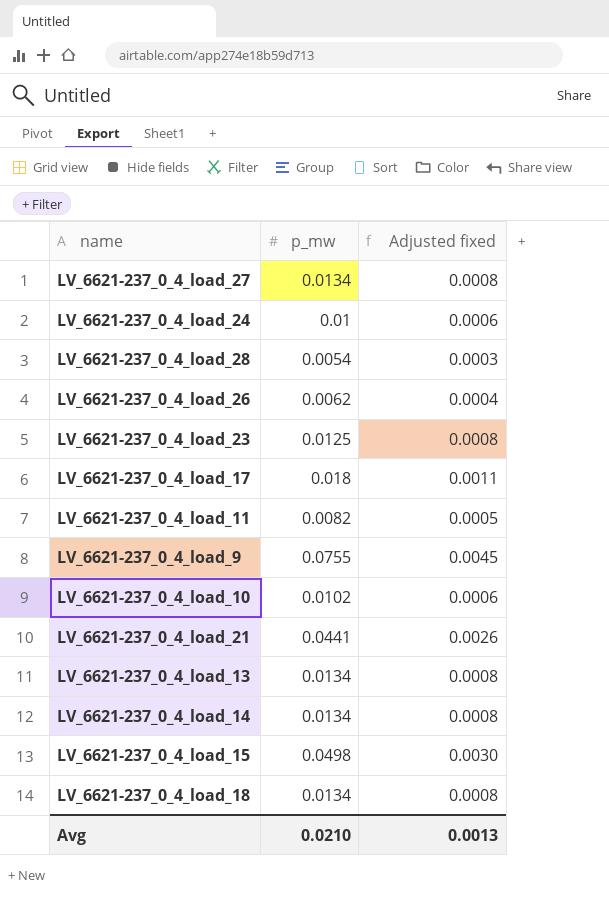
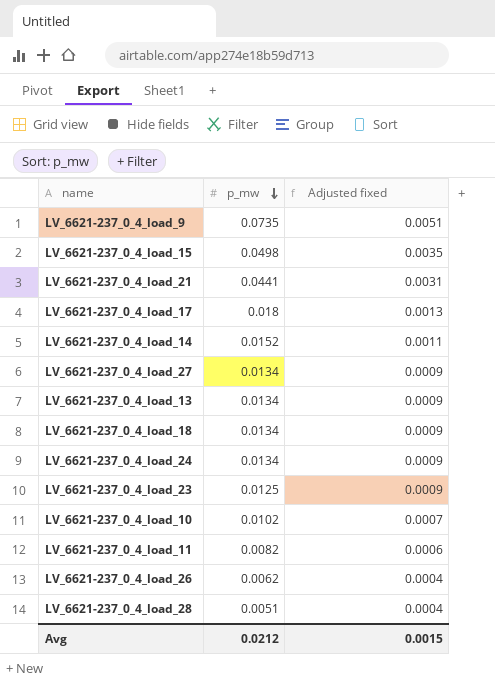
row order: none -> p_mw descending
column Adjusted fixed | formula: [p_mw] * 0.06 -> [p_mw] * 0.07
LV_6621-237_0_4_load_9 | p_mw: 0.0755 -> 0.0735
LV_6621-237_0_4_load_14 | p_mw: 0.0134 -> 0.0152
LV_6621-237_0_4_load_24 | p_mw: 0.01 -> 0.0134
LV_6621-237_0_4_load_28 | p_mw: 0.0054 -> 0.0051
Avg | p_mw: 0.0210 -> 0.0212
Avg | Adjusted fixed: 0.0013 -> 0.0015

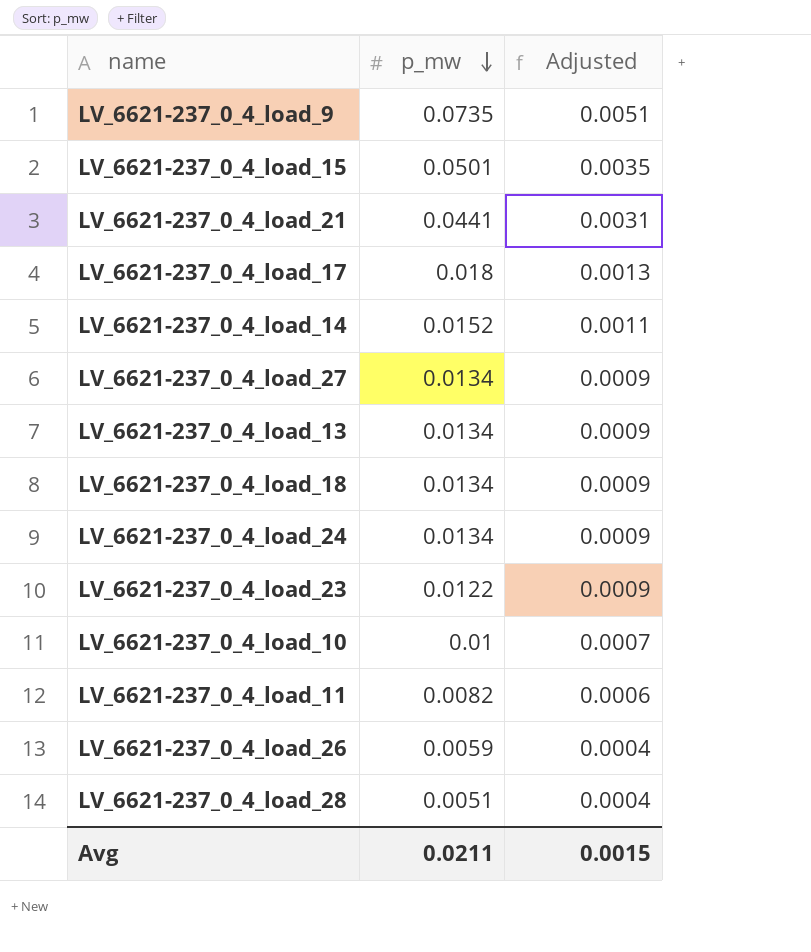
column name: Adjusted fixed -> Adjusted
LV_6621-237_0_4_load_15 | p_mw: 0.0498 -> 0.0501
LV_6621-237_0_4_load_23 | p_mw: 0.0125 -> 0.0122
LV_6621-237_0_4_load_10 | p_mw: 0.0102 -> 0.01
LV_6621-237_0_4_load_26 | p_mw: 0.0062 -> 0.0059
Avg | p_mw: 0.0212 -> 0.0211

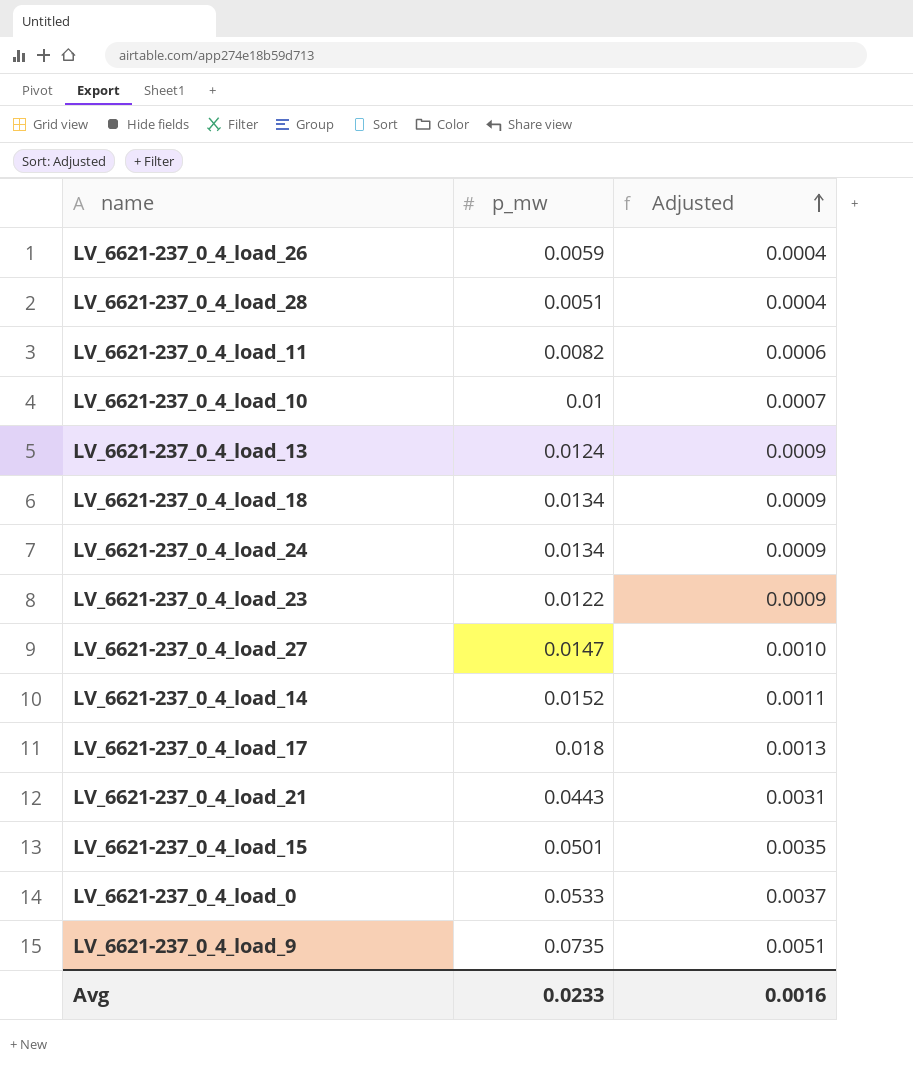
row order: p_mw descending -> Adjusted ascending
LV_6621-237_0_4_load_13 | p_mw: 0.0134 -> 0.0124
LV_6621-237_0_4_load_27 | p_mw: 0.0134 -> 0.0147
LV_6621-237_0_4_load_27 | Adjusted: 0.0009 -> 0.0010
LV_6621-237_0_4_load_21 | p_mw: 0.0441 -> 0.0443
row LV_6621-237_0_4_load_0: none -> 0.0533 | 0.0037
Avg | p_mw: 0.0211 -> 0.0233
Avg | Adjusted: 0.0015 -> 0.0016

